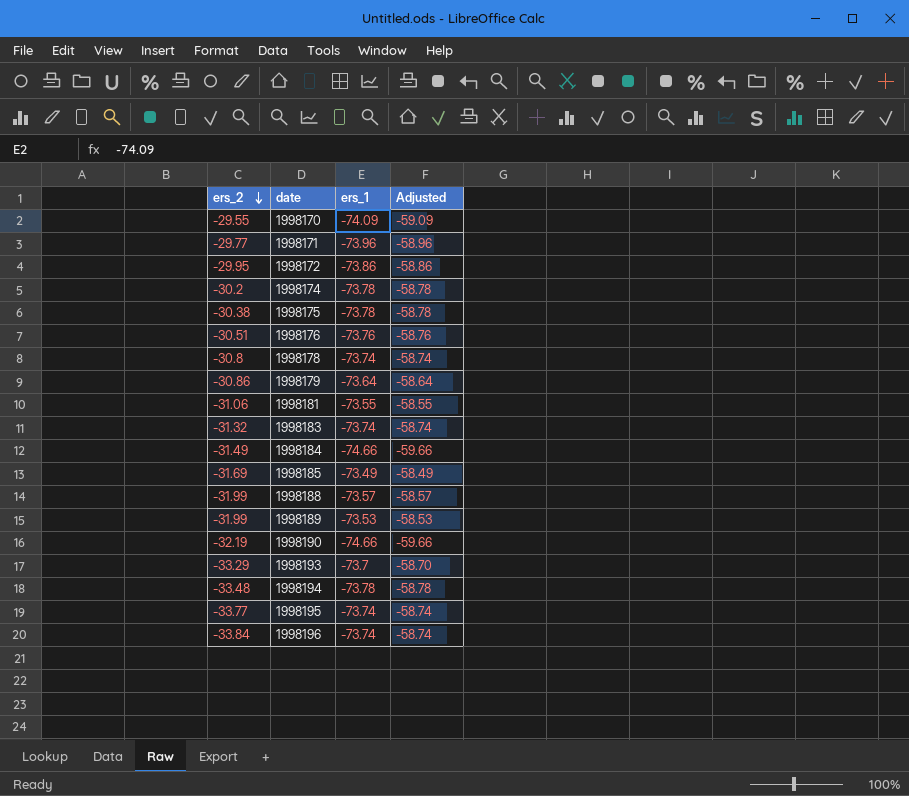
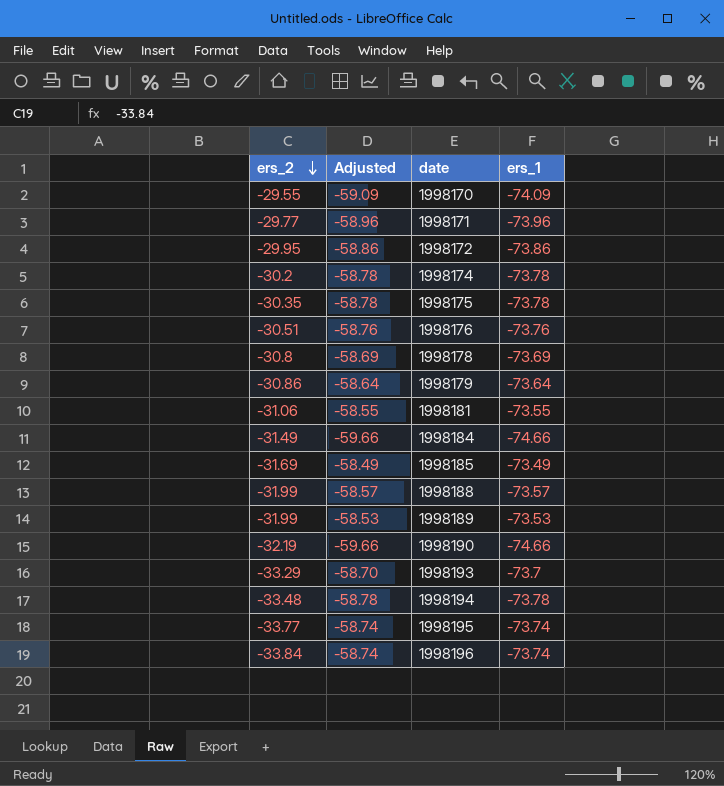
column Adjusted | position: 4 -> 2
row 1998183: -31.32 | -73.74 | -58.74 -> none
1998175 | ers_2: -30.38 -> -30.35
1998178 | Adjusted: -58.74 -> -58.69
1998178 | ers_1: -73.74 -> -73.69

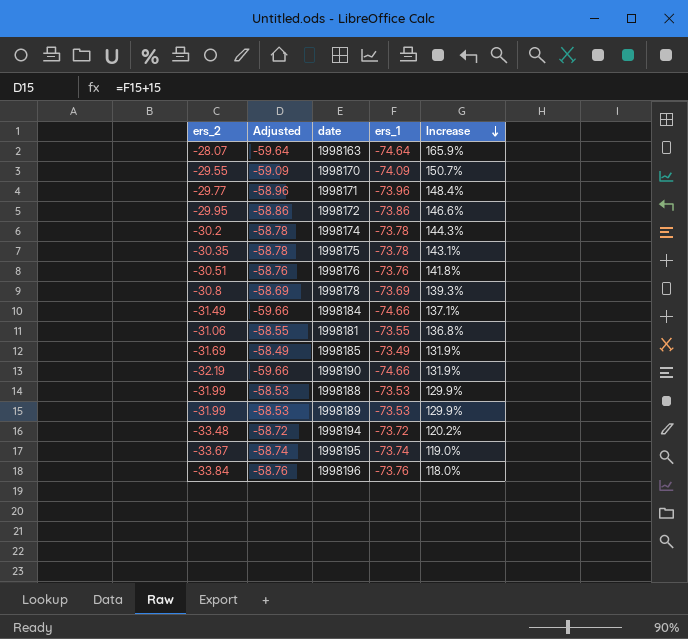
row order: ers_2 descending -> Increase descending
column Increase | formula: none -> ([ers_1] - [ers_2]) / [ers_2]
row 1998179: -30.86 | -58.64 | -73.64 -> none
row 1998193: -33.29 | -58.70 | -73.7 -> none
row 1998163: none -> -28.07 | -59.64 | -74.64 | 165.9%
1998188 | Adjusted: -58.57 -> -58.53
1998188 | ers_1: -73.57 -> -73.53
1998194 | Adjusted: -58.78 -> -58.72
1998194 | ers_1: -73.78 -> -73.72
1998195 | ers_2: -33.77 -> -33.67
1998196 | Adjusted: -58.74 -> -58.76
1998196 | ers_1: -73.74 -> -73.76

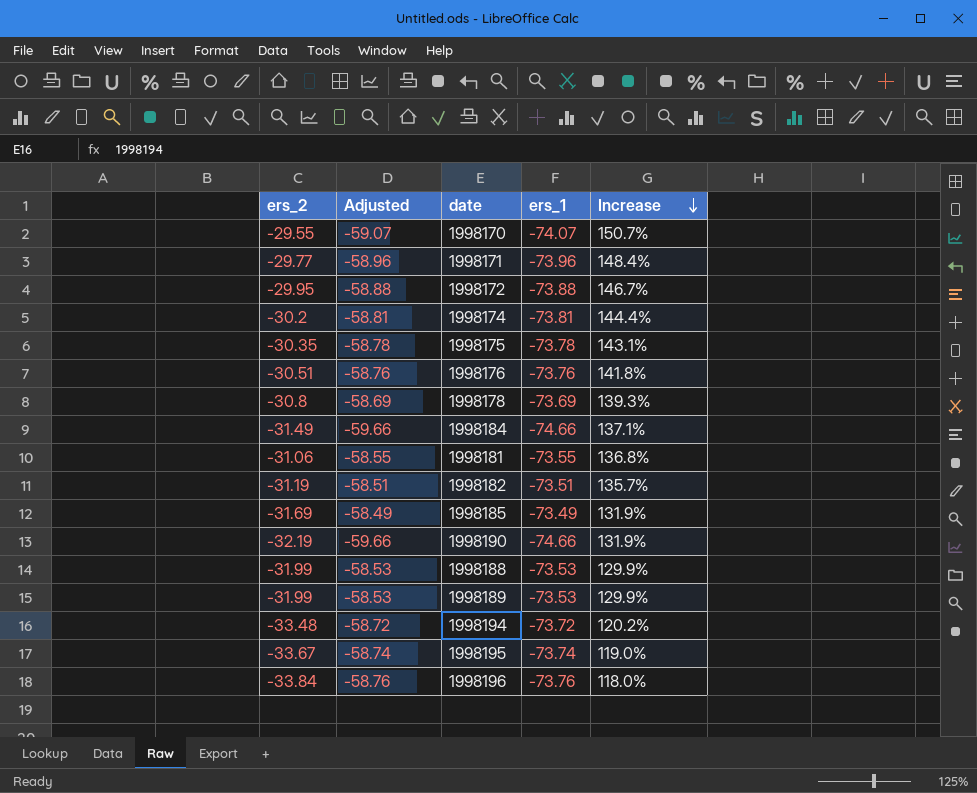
row 1998163: -28.07 | -59.64 | -74.64 | 165.9% -> none
1998170 | Adjusted: -59.09 -> -59.07
1998170 | ers_1: -74.09 -> -74.07
1998172 | Adjusted: -58.86 -> -58.88
1998172 | ers_1: -73.86 -> -73.88
1998172 | Increase: 146.6% -> 146.7%
1998174 | Adjusted: -58.78 -> -58.81
1998174 | ers_1: -73.78 -> -73.81
1998174 | Increase: 144.3% -> 144.4%
row 1998182: none -> -31.19 | -58.51 | -73.51 | 135.7%

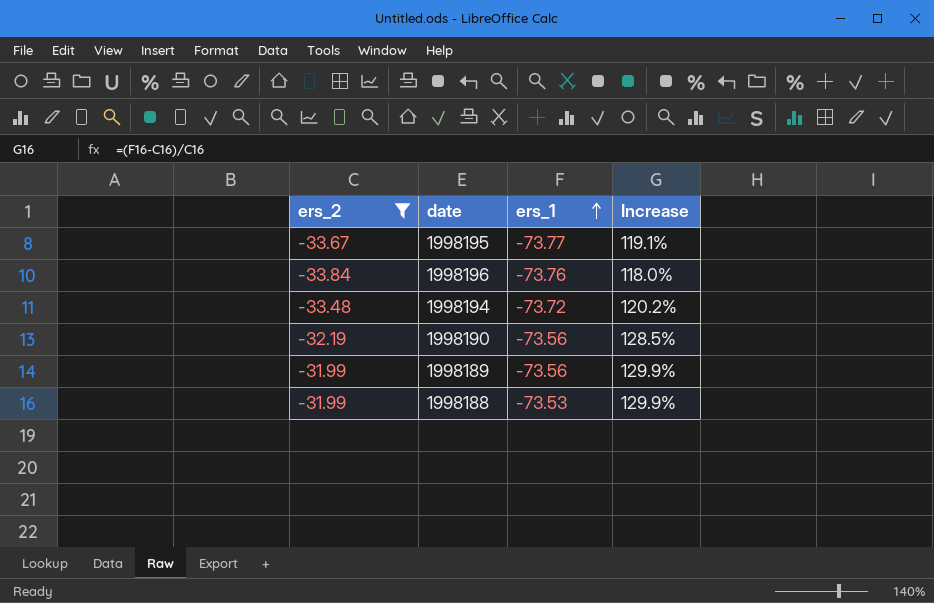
filter: none -> ers_2 <= -31.99
row order: Increase descending -> ers_1 ascending
column Adjusted | formula: [ers_1] + 15 -> none
1998195 | ers_1: -73.74 -> -73.77
1998195 | Increase: 119.0% -> 119.1%
1998190 | ers_1: -74.66 -> -73.56
1998190 | Increase: 131.9% -> 128.5%
1998189 | ers_1: -73.53 -> -73.56

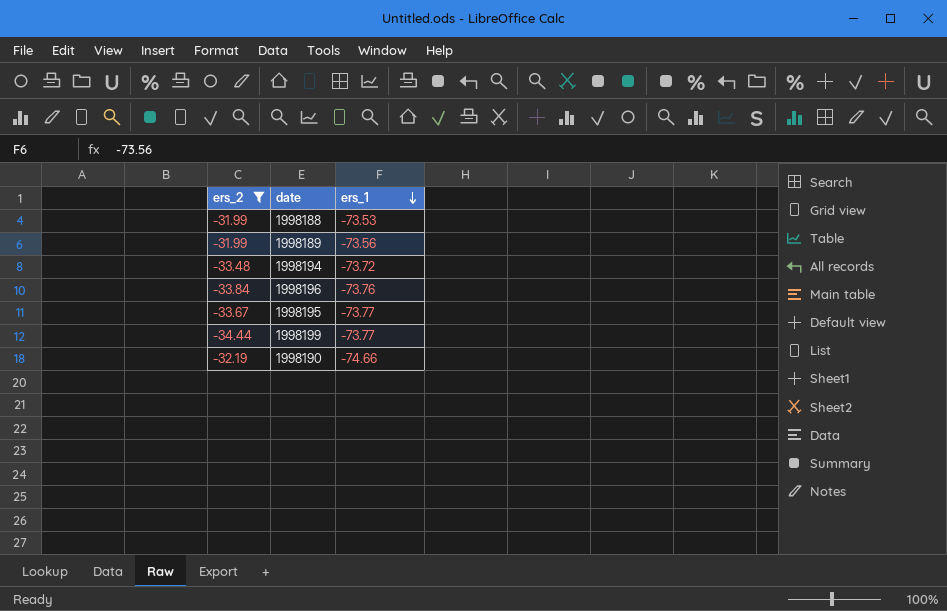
row order: ers_1 ascending -> ers_1 descending
column Increase | formula: ([ers_1] - [ers_2]) / [ers_2] -> none
row 1998199: none -> -34.44 | -73.77
1998190 | ers_1: -73.56 -> -74.66

